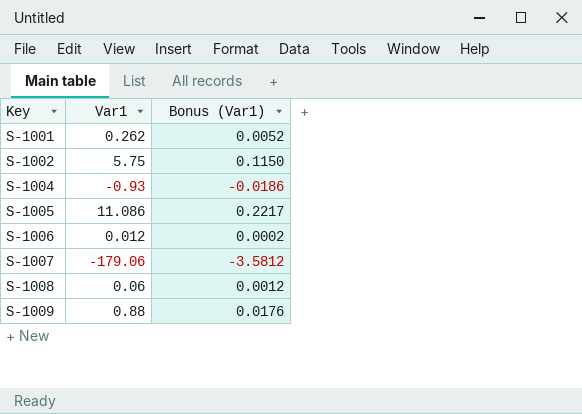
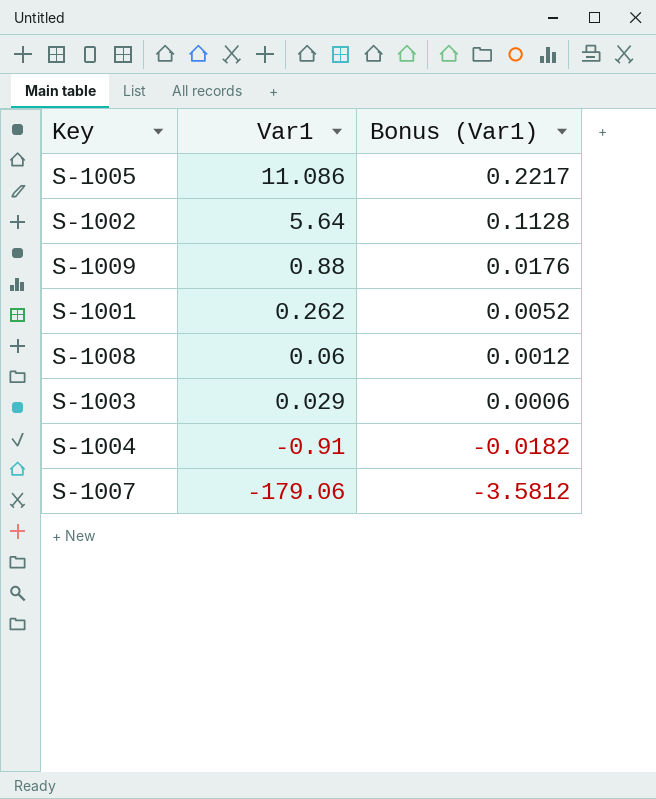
row order: Key ascending -> Var1 descending
row S-1006: 0.012 | 0.0002 -> none
S-1002 | Var1: 5.75 -> 5.64
S-1002 | Bonus (Var1): 0.1150 -> 0.1128
row S-1003: none -> 0.029 | 0.0006
S-1004 | Var1: -0.93 -> -0.91
S-1004 | Bonus (Var1): -0.0186 -> -0.0182

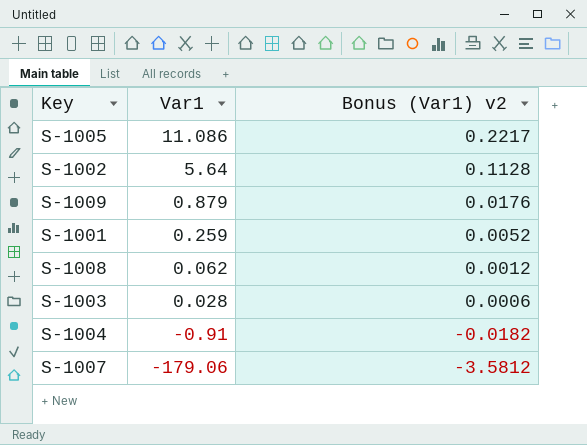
column name: Bonus (Var1) -> Bonus (Var1) v2
S-1009 | Var1: 0.88 -> 0.879
S-1001 | Var1: 0.262 -> 0.259
S-1008 | Var1: 0.06 -> 0.062
S-1003 | Var1: 0.029 -> 0.028

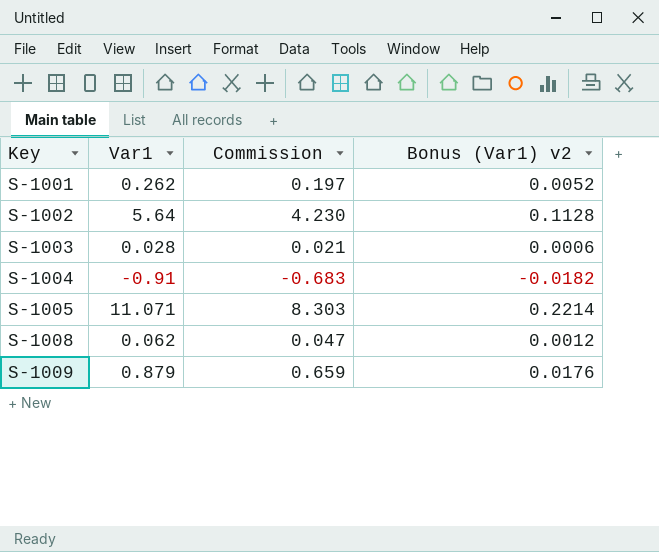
row order: Var1 descending -> Key ascending
column Commission | formula: none -> [Var1] * 0.75
row S-1007: -179.06 | -3.5812 -> none
S-1001 | Var1: 0.259 -> 0.262
S-1005 | Var1: 11.086 -> 11.071
S-1005 | Bonus (Var1) v2: 0.2217 -> 0.2214

